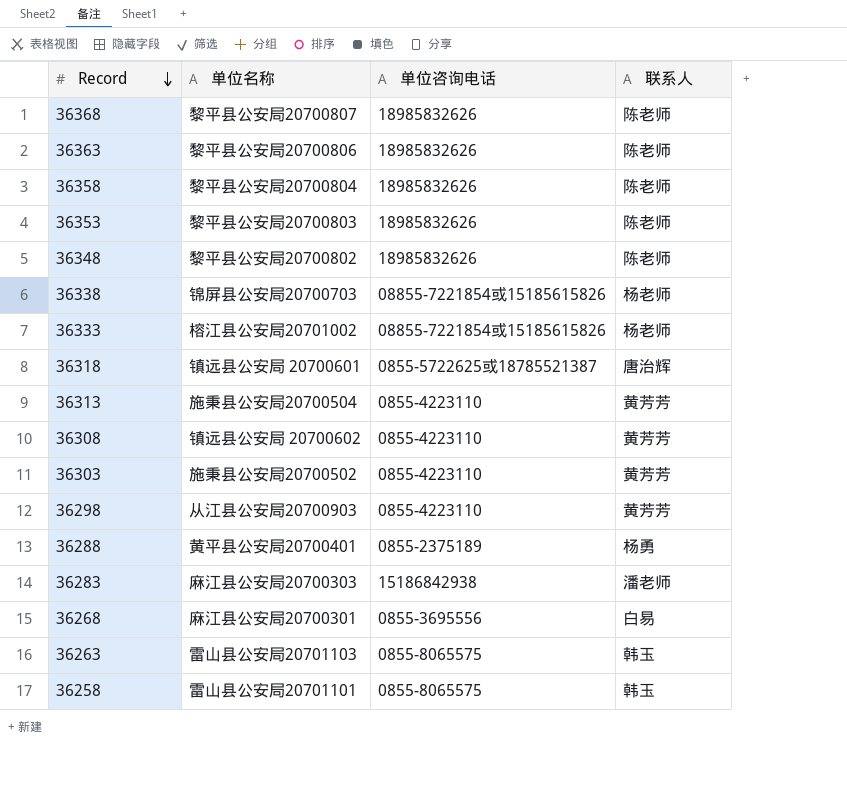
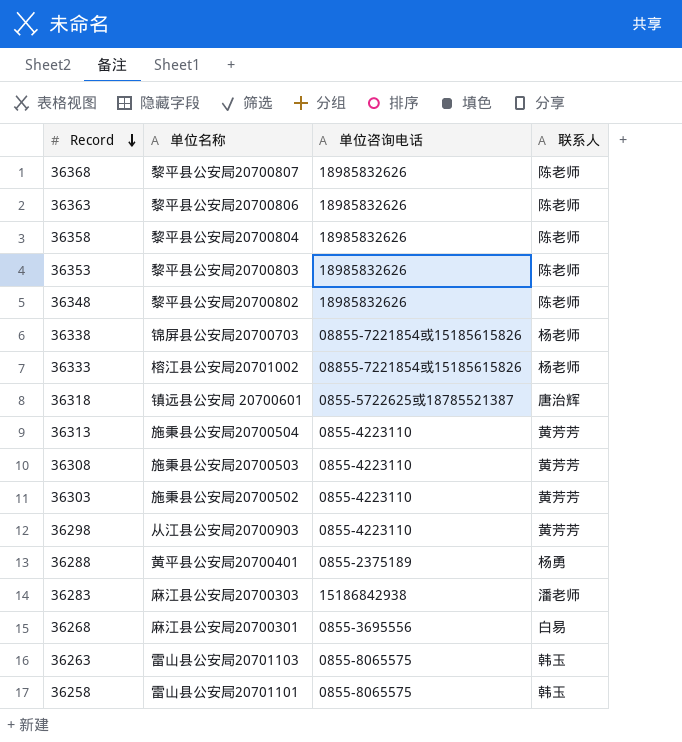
36308 | 单位名称: 镇远县公安局 20700602 -> 施秉县公安局20700503

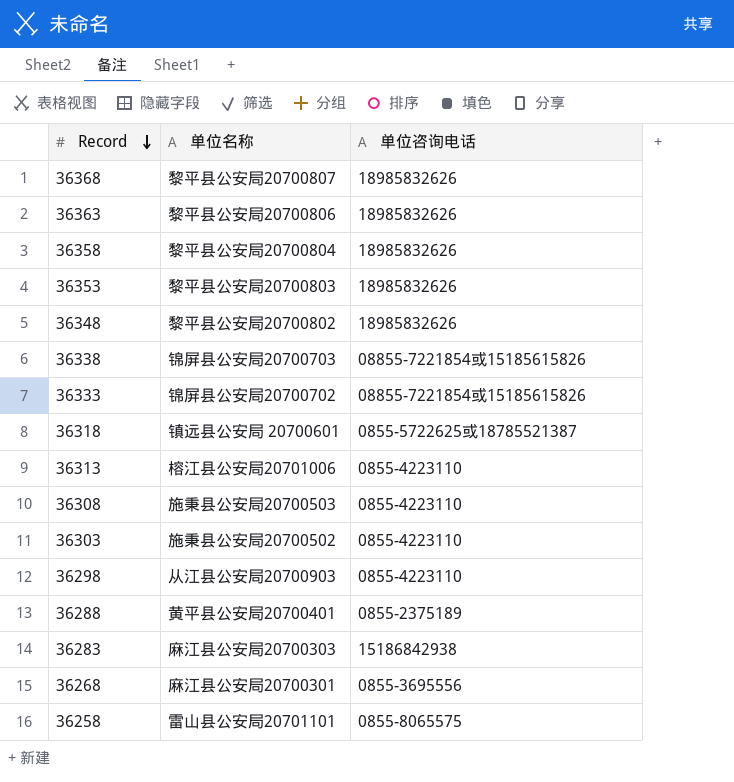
column 联系人 | position: 4 -> none
row 36263: 雷山县公安局20701103 | 0855-8065575 | 韩玉 -> none
36333 | 单位名称: 榕江县公安局20701002 -> 锦屏县公安局20700702
36313 | 单位名称: 施秉县公安局20700504 -> 榕江县公安局20701006

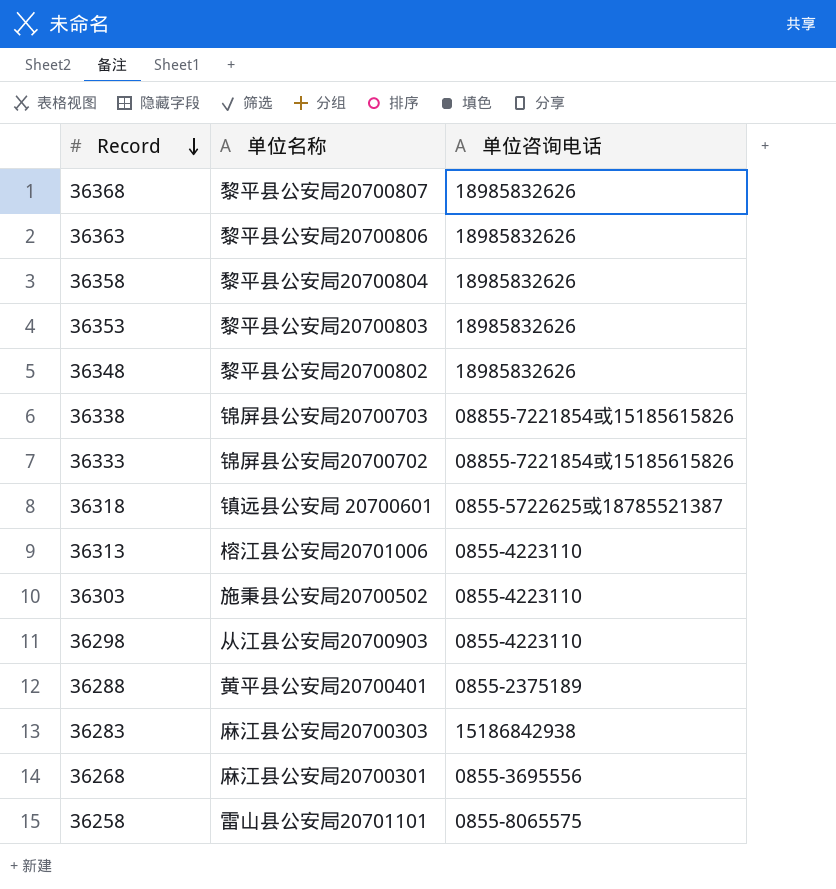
row 36308: 施秉县公安局20700503 | 0855-4223110 -> none

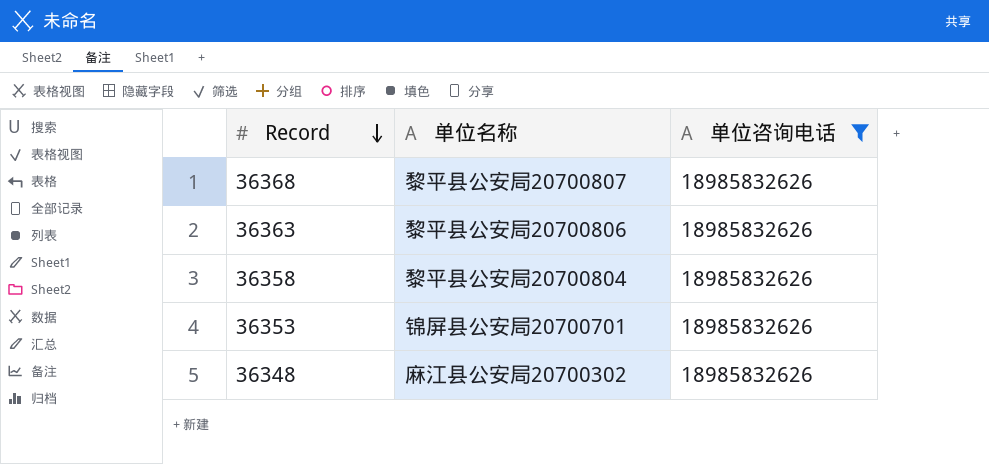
filter: none -> 单位咨询电话 = 18985832626
36353 | 单位名称: 黎平县公安局20700803 -> 锦屏县公安局20700701
36348 | 单位名称: 黎平县公安局20700802 -> 麻江县公安局20700302

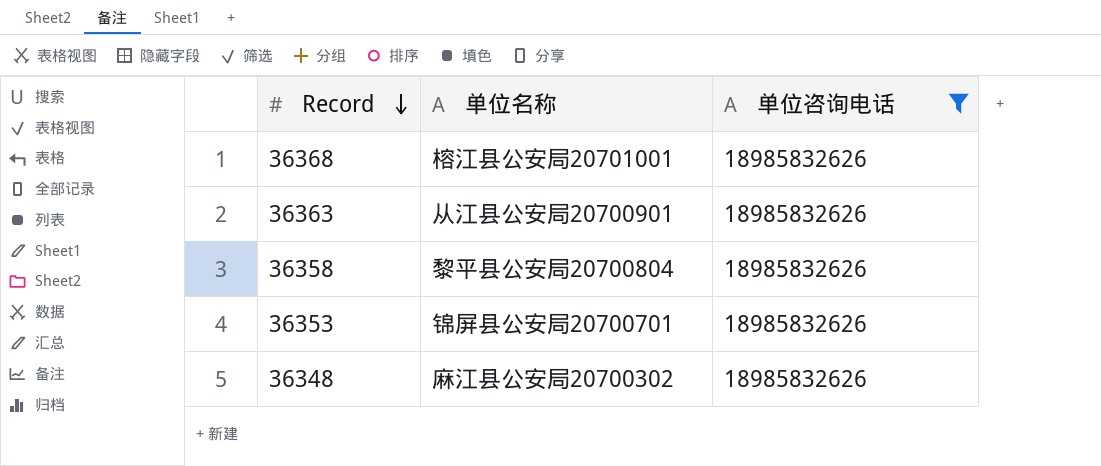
36368 | 单位名称: 黎平县公安局20700807 -> 榕江县公安局20701001
36363 | 单位名称: 黎平县公安局20700806 -> 从江县公安局20700901

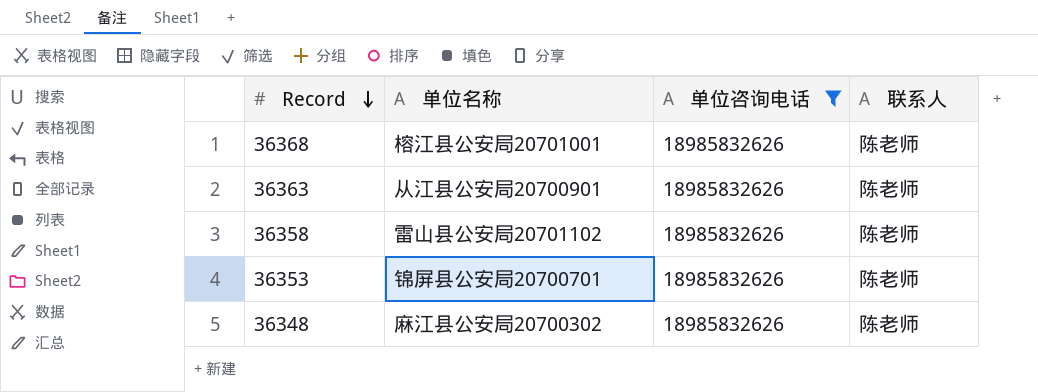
column 联系人 | position: none -> 4
36358 | 单位名称: 黎平县公安局20700804 -> 雷山县公安局20701102

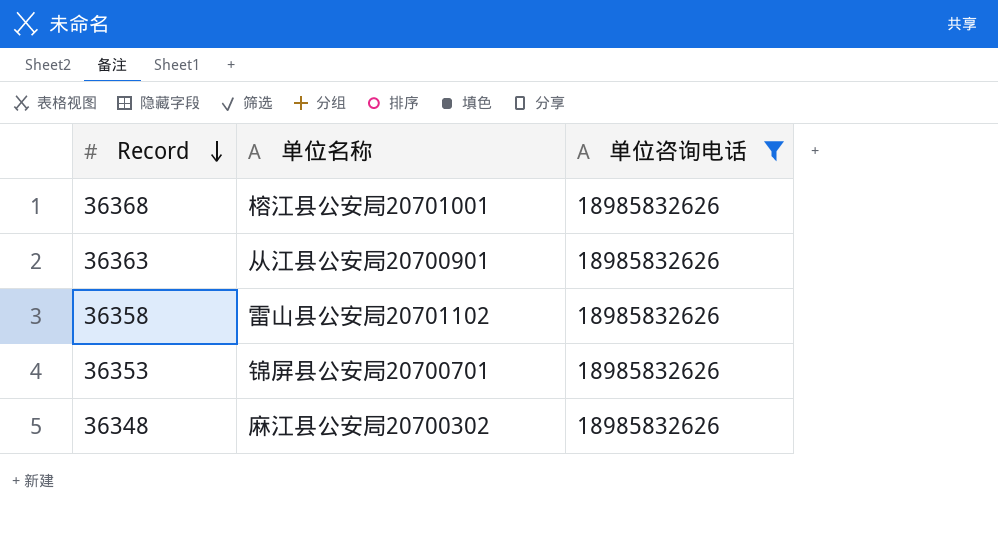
column 联系人 | position: 4 -> none

